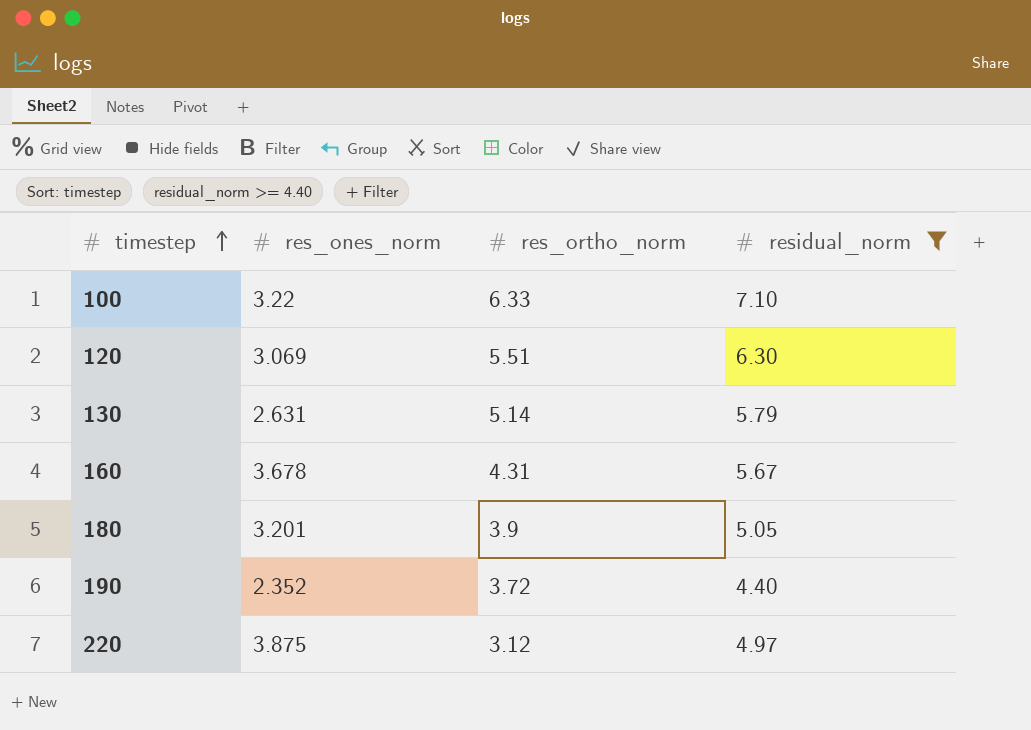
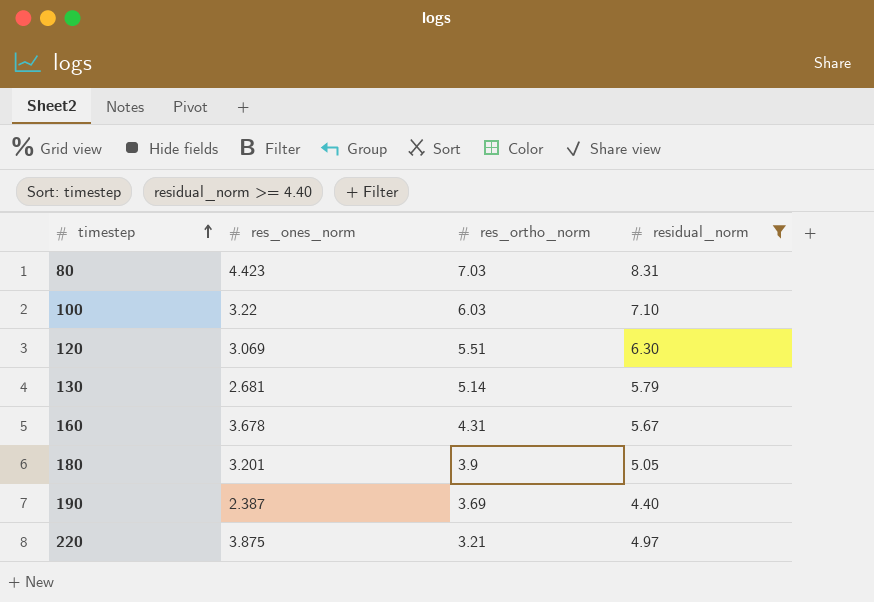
row 80: none -> 4.423 | 7.03 | 8.31
100 | res_ortho_norm: 6.33 -> 6.03
130 | res_ones_norm: 2.631 -> 2.681
190 | res_ones_norm: 2.352 -> 2.387
190 | res_ortho_norm: 3.72 -> 3.69
220 | res_ortho_norm: 3.12 -> 3.21

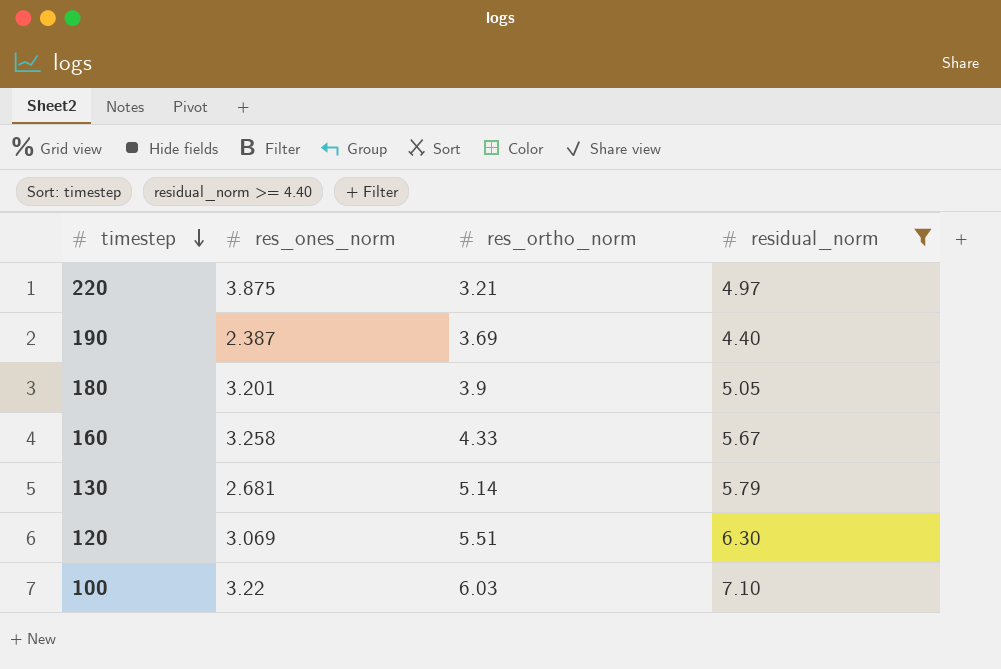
row order: timestep ascending -> timestep descending
row 80: 4.423 | 7.03 | 8.31 -> none
160 | res_ones_norm: 3.678 -> 3.258
160 | res_ortho_norm: 4.31 -> 4.33

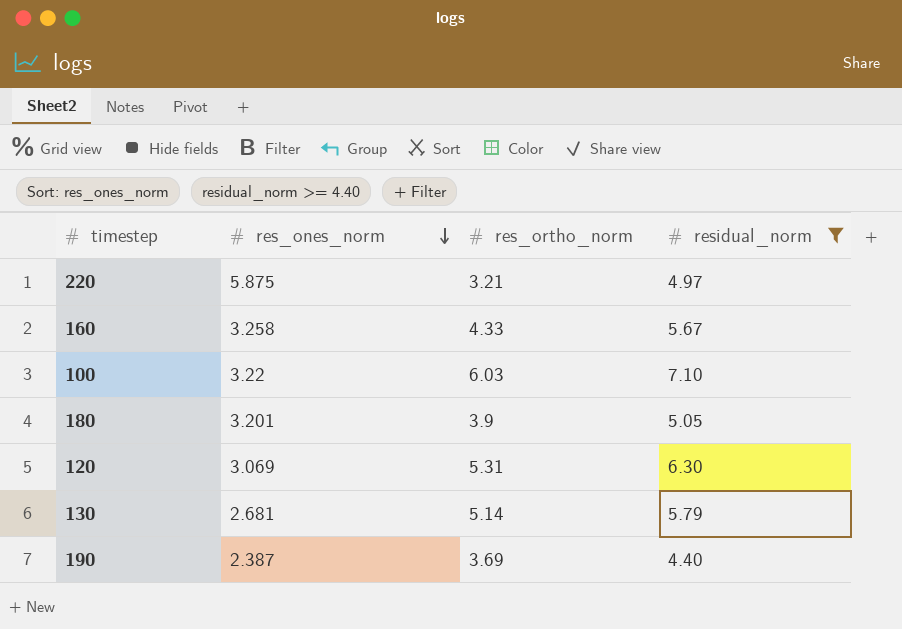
row order: timestep descending -> res_ones_norm descending
220 | res_ones_norm: 3.875 -> 5.875
120 | res_ortho_norm: 5.51 -> 5.31

